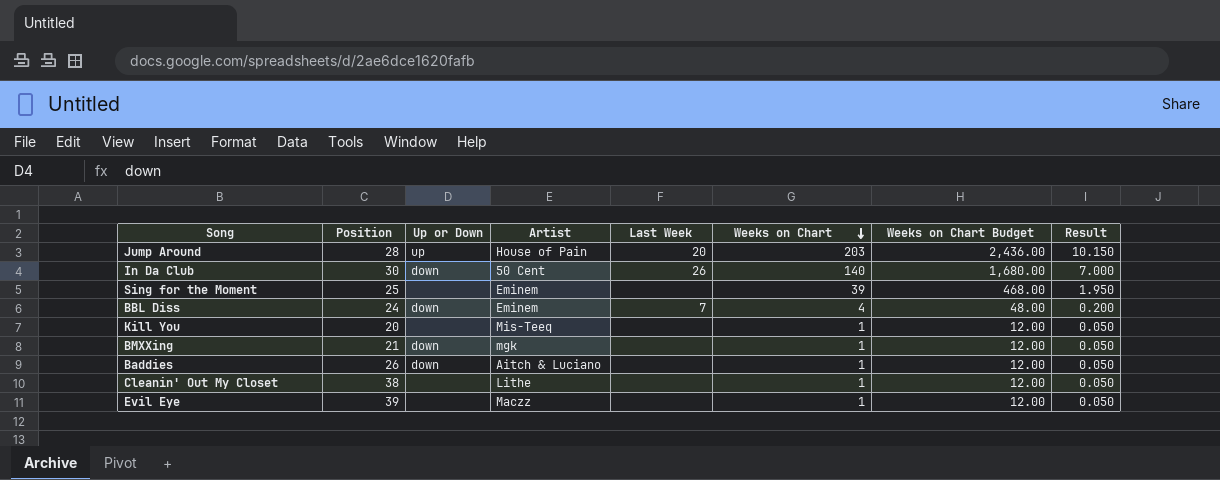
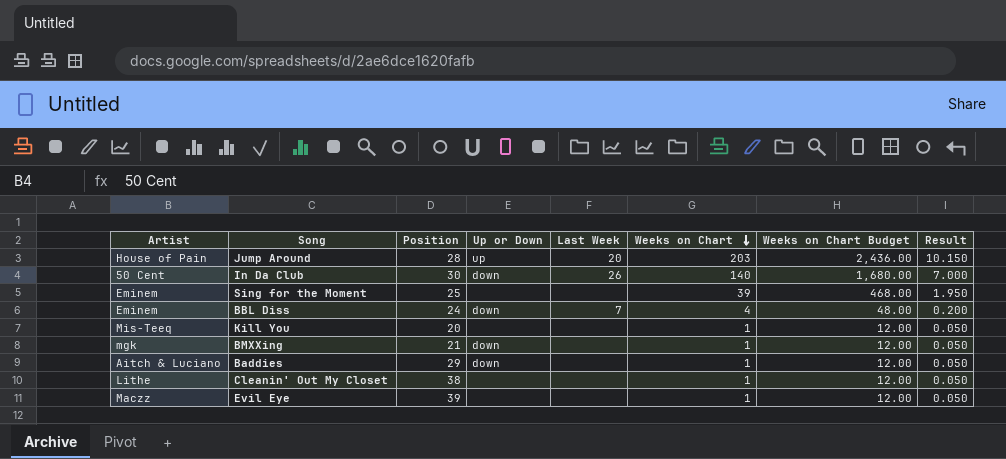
column Artist | position: 4 -> 1
Baddies | Position: 26 -> 29

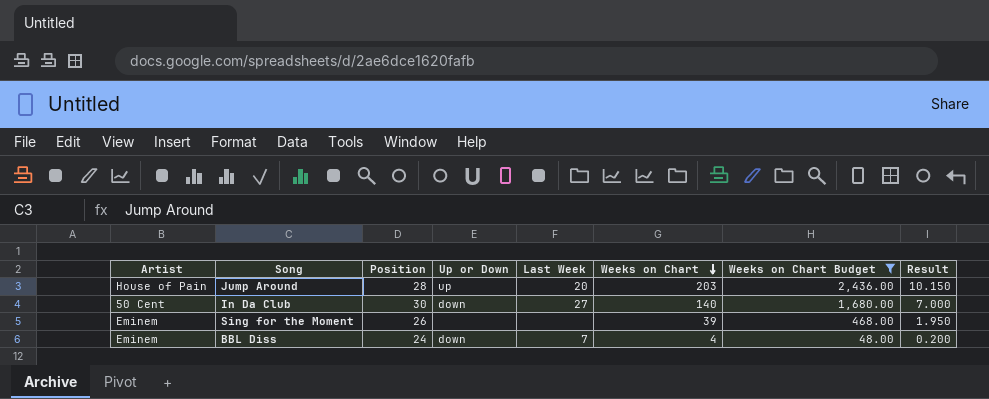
filter: none -> Weeks on Chart Budget != 12.00
In Da Club | Last Week: 26 -> 27
Sing for the Moment | Position: 25 -> 26

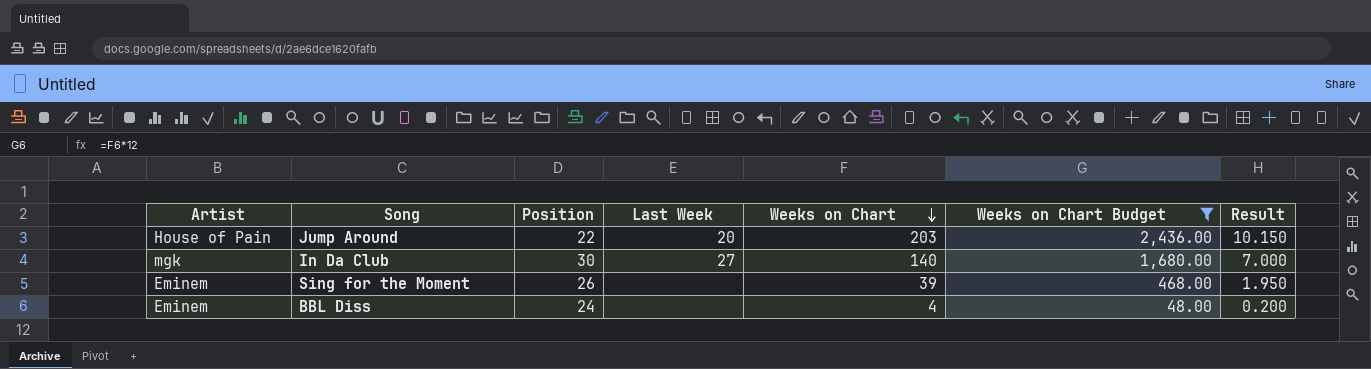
column Up or Down | position: 4 -> none
Jump Around | Position: 28 -> 22
In Da Club | Artist: 50 Cent -> mgk
BBL Diss | Last Week: 7 -> none

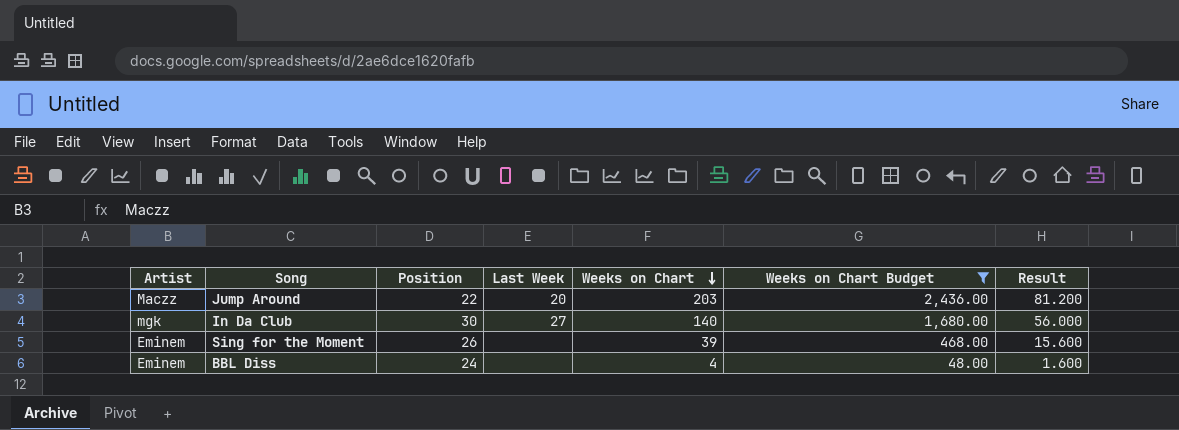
column Result | formula: [Weeks on Chart] * 0.05 -> [Weeks on Chart] * 0.4
Jump Around | Artist: House of Pain -> Maczz

